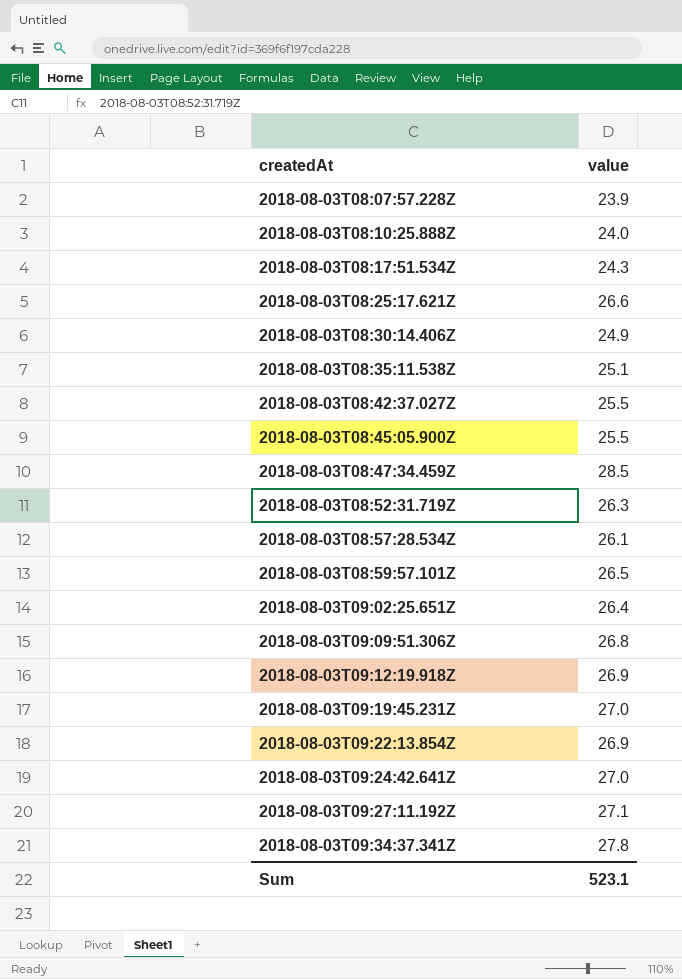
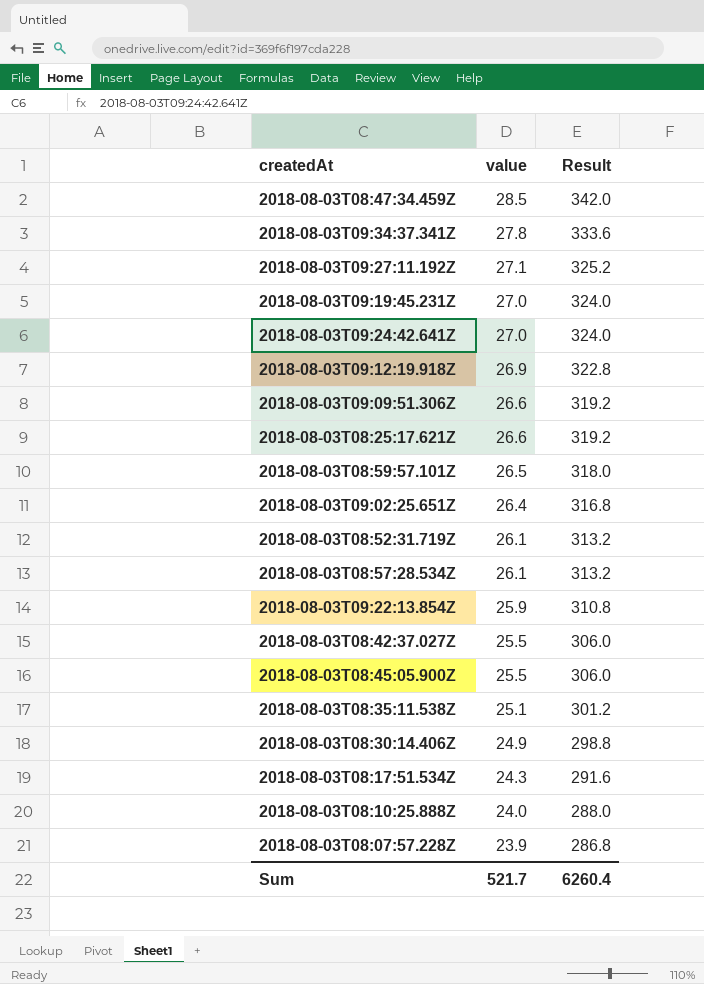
row order: createdAt ascending -> value descending
column Result | formula: none -> [value] * 12
2018-08-03T09:09:51.306Z | value: 26.8 -> 26.6
2018-08-03T08:52:31.719Z | value: 26.3 -> 26.1
2018-08-03T09:22:13.854Z | value: 26.9 -> 25.9
Sum | value: 523.1 -> 521.7

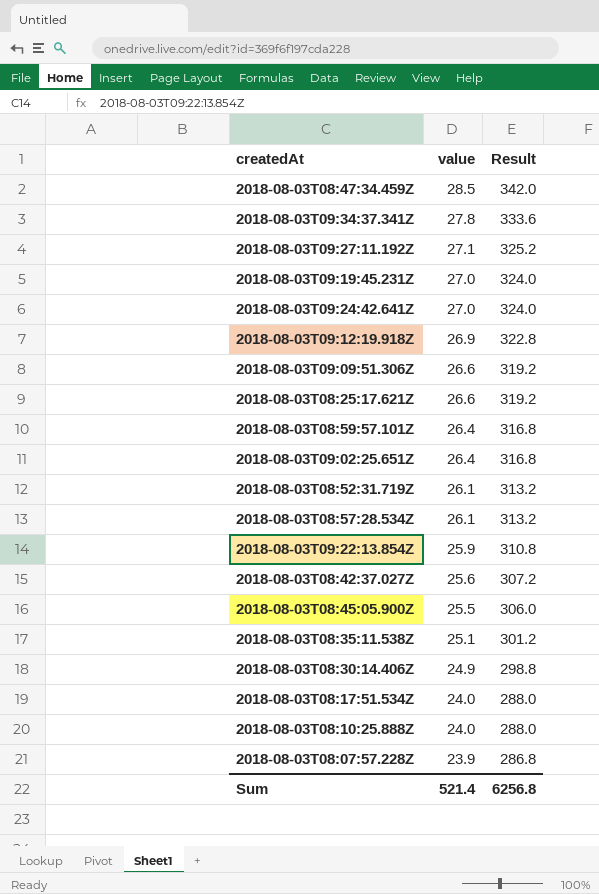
2018-08-03T08:59:57.101Z | value: 26.5 -> 26.4
2018-08-03T08:59:57.101Z | Result: 318.0 -> 316.8
2018-08-03T08:42:37.027Z | value: 25.5 -> 25.6
2018-08-03T08:42:37.027Z | Result: 306.0 -> 307.2
2018-08-03T08:17:51.534Z | value: 24.3 -> 24.0
2018-08-03T08:17:51.534Z | Result: 291.6 -> 288.0
Sum | value: 521.7 -> 521.4
Sum | Result: 6260.4 -> 6256.8

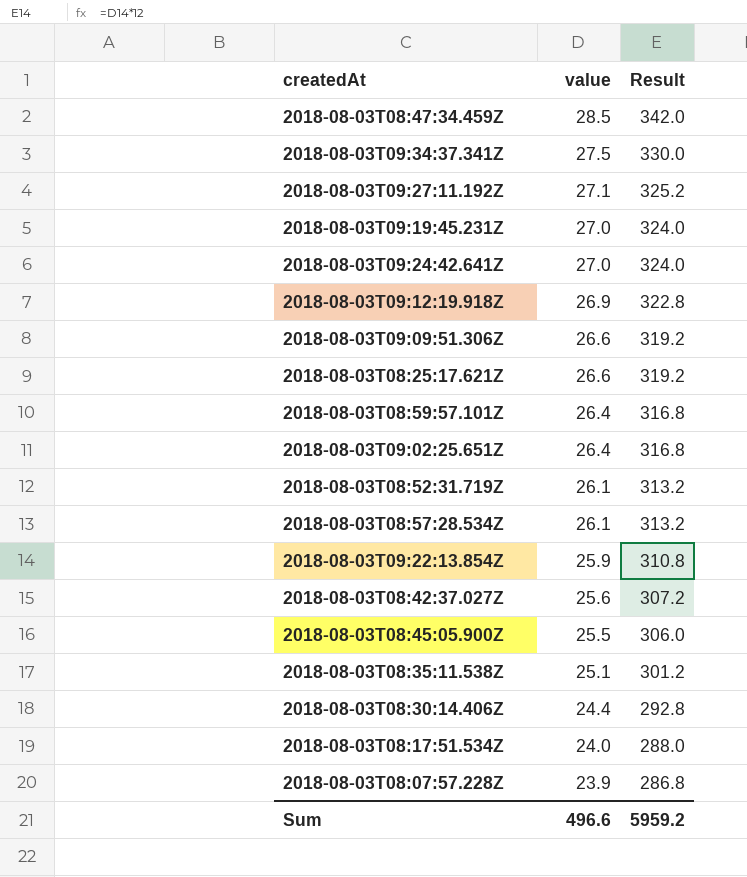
row 2018-08-03T08:10:25.888Z: 24.0 | 288.0 -> none
2018-08-03T09:34:37.341Z | value: 27.8 -> 27.5
2018-08-03T09:34:37.341Z | Result: 333.6 -> 330.0
2018-08-03T08:30:14.406Z | value: 24.9 -> 24.4
2018-08-03T08:30:14.406Z | Result: 298.8 -> 292.8
Sum | value: 521.4 -> 496.6
Sum | Result: 6256.8 -> 5959.2

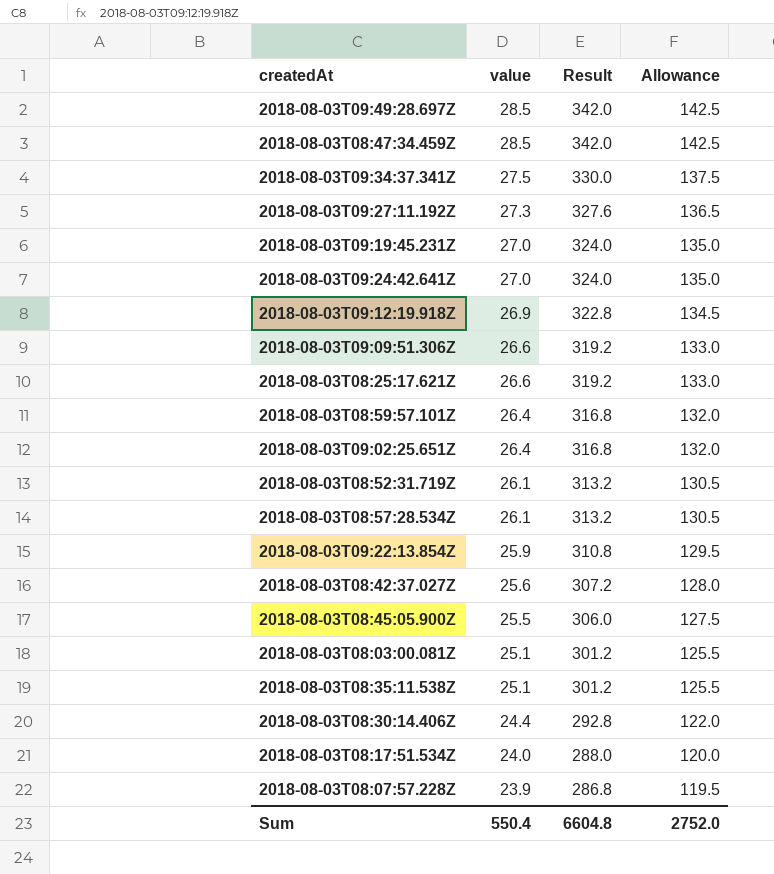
column Allowance | formula: none -> [value] * 5
row 2018-08-03T09:49:28.697Z: none -> 28.5 | 342.0 | 142.5
2018-08-03T09:27:11.192Z | value: 27.1 -> 27.3
2018-08-03T09:27:11.192Z | Result: 325.2 -> 327.6
row 2018-08-03T08:03:00.081Z: none -> 25.1 | 301.2 | 125.5
Sum | value: 496.6 -> 550.4
Sum | Result: 5959.2 -> 6604.8

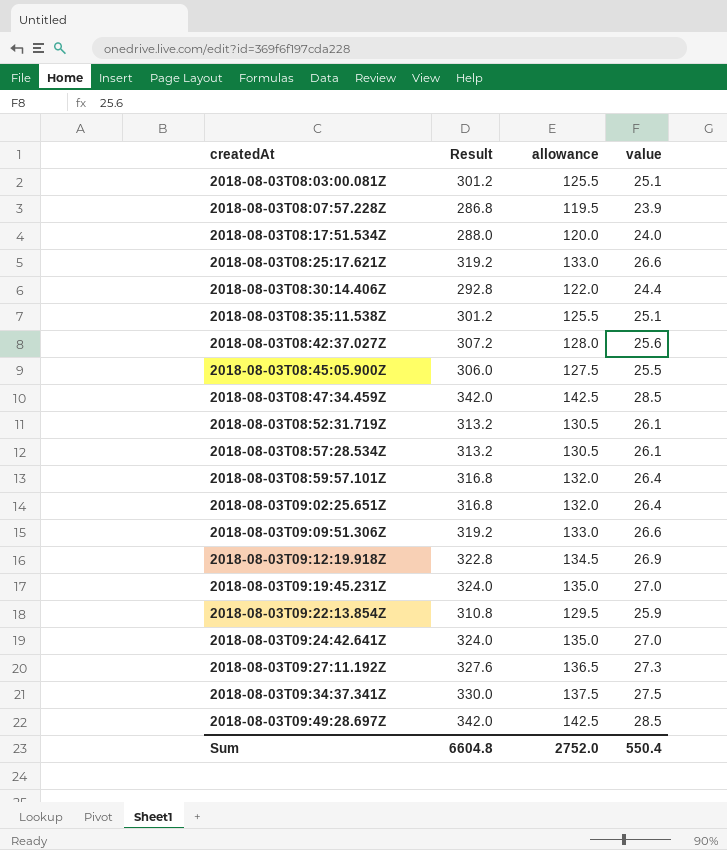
row order: value descending -> createdAt ascending
column name: Allowance -> allowance
column value | position: 2 -> 4

